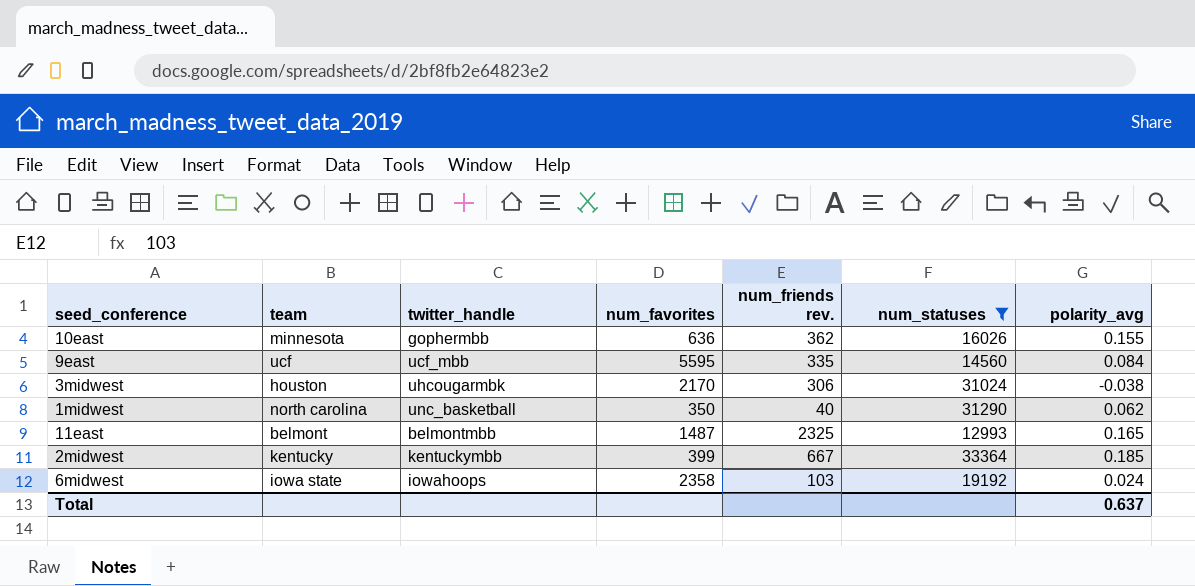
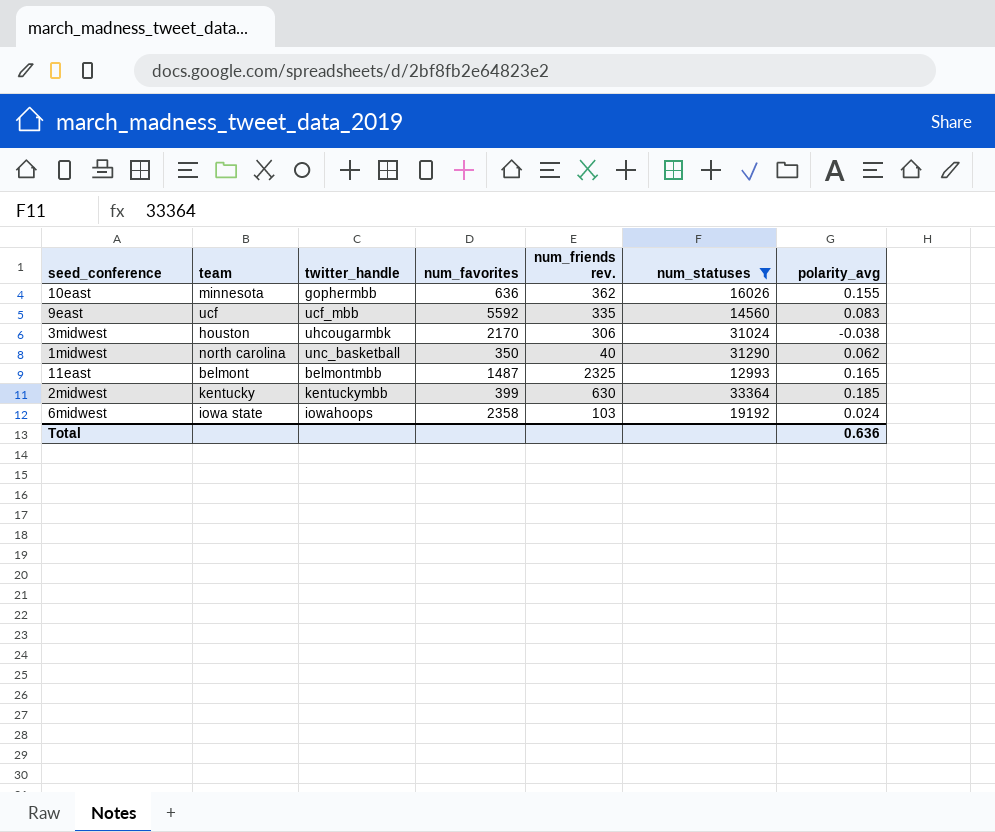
9east | num_favorites: 5595 -> 5592
9east | polarity_avg: 0.084 -> 0.083
2midwest | num_friends rev.: 667 -> 630
Total | polarity_avg: 0.637 -> 0.636

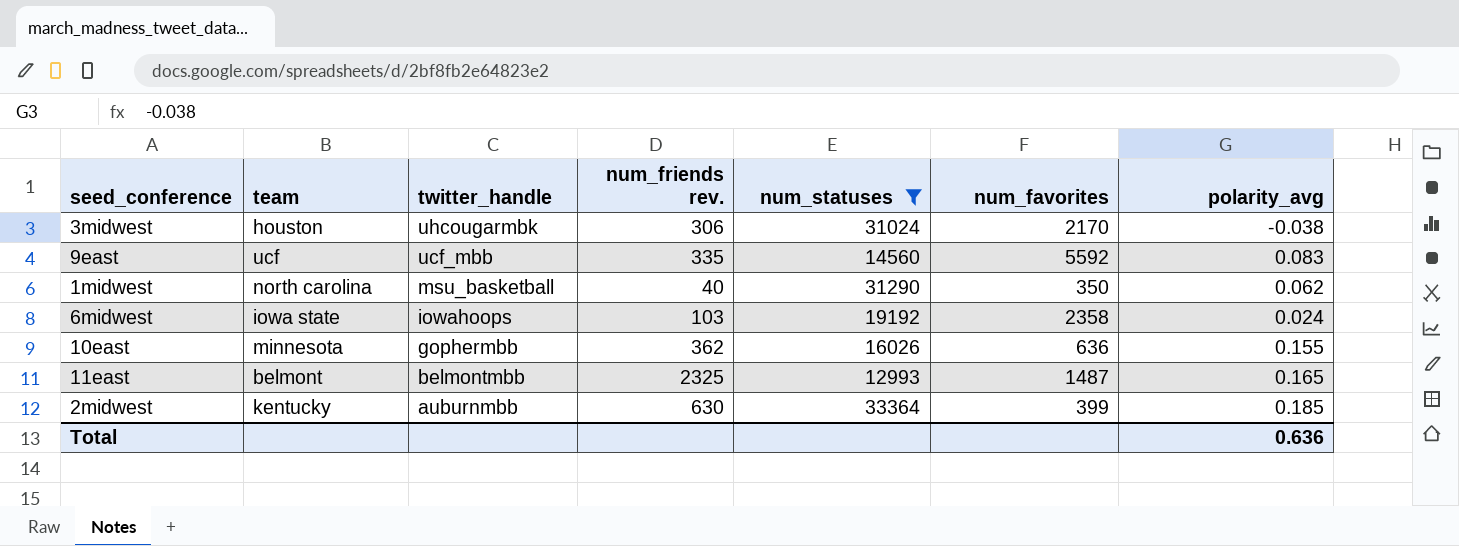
row order: none -> twitter_handle descending
column num_favorites | position: 4 -> 6
1midwest | twitter_handle: unc_basketball -> msu_basketball
2midwest | twitter_handle: kentuckymbb -> auburnmbb

